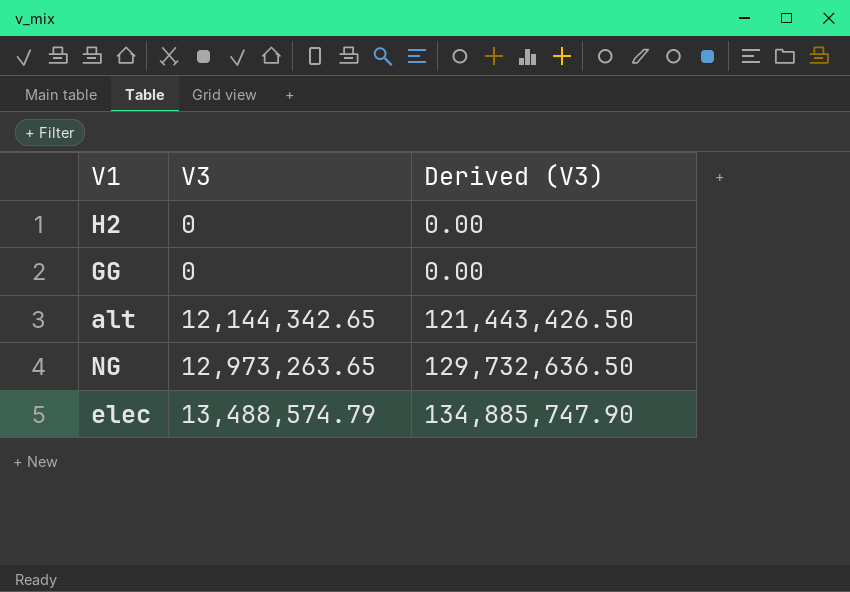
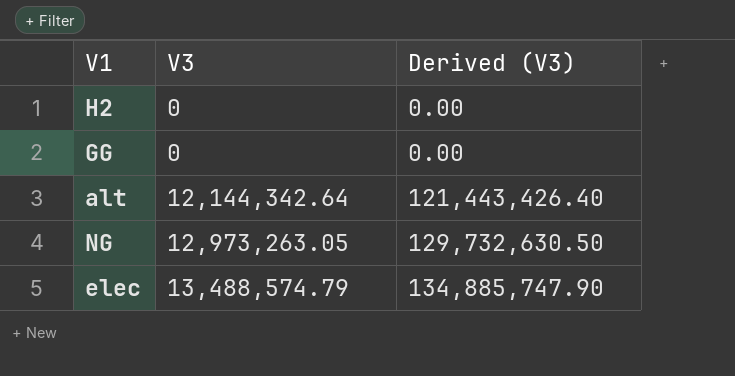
alt | V3: 12,144,342.65 -> 12,144,342.64
alt | Derived (V3): 121,443,426.50 -> 121,443,426.40
NG | V3: 12,973,263.65 -> 12,973,263.05
NG | Derived (V3): 129,732,636.50 -> 129,732,630.50

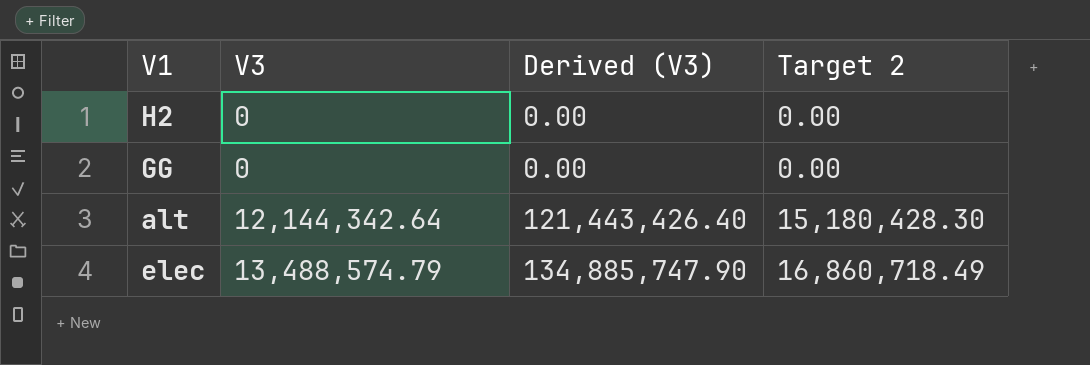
column Target 2 | formula: none -> [V3] * 1.25
row NG: 12,973,263.05 | 129,732,630.50 -> none

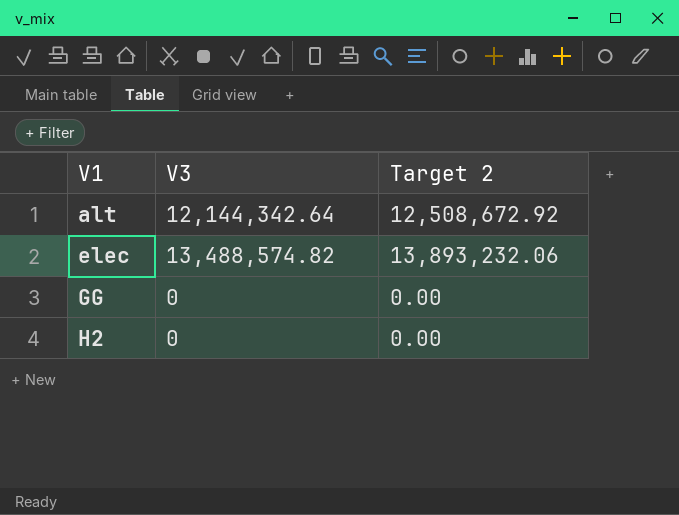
row order: V3 ascending -> V1 ascending
column Derived (V3) | formula: [V3] * 10 -> none
column Target 2 | formula: [V3] * 1.25 -> [V3] * 1.03
elec | V3: 13,488,574.79 -> 13,488,574.82

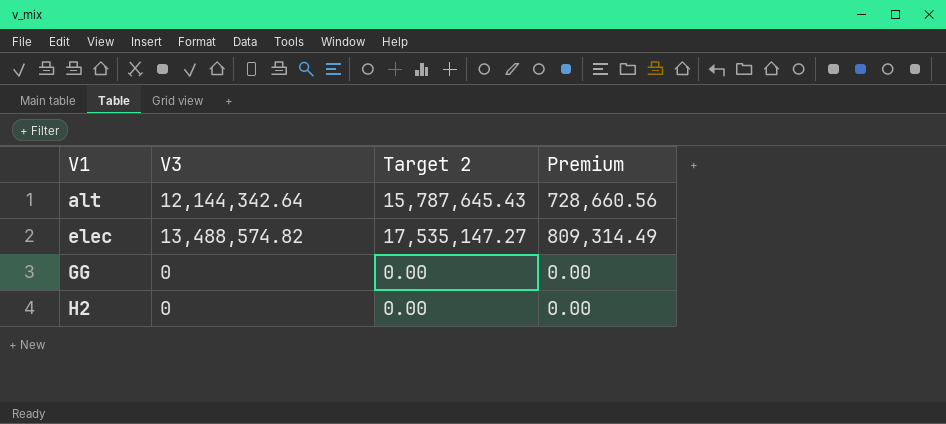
column Target 2 | formula: [V3] * 1.03 -> [V3] * 1.3
column Premium | formula: none -> [V3] * 0.06

